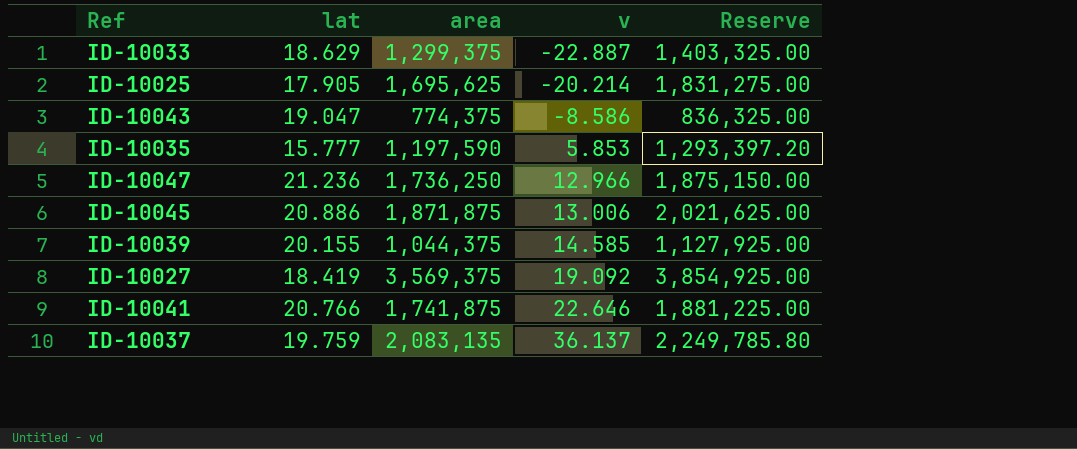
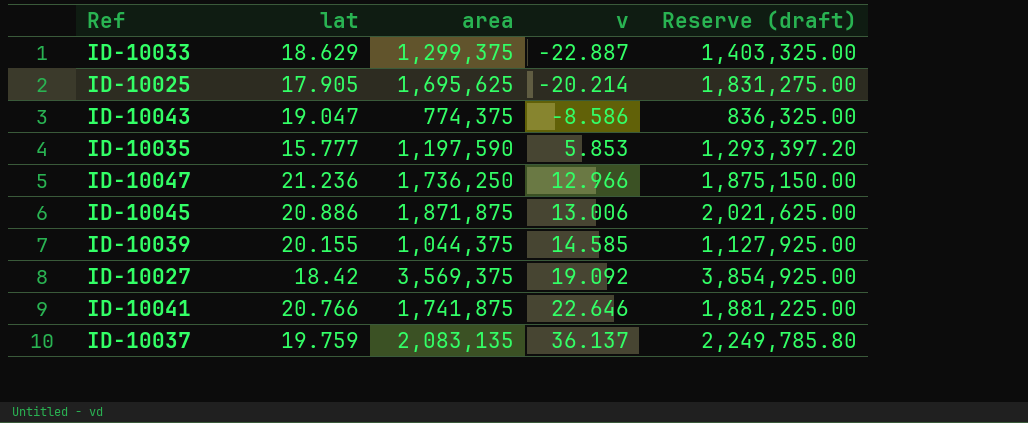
column name: Reserve -> Reserve (draft)
ID-10027 | lat: 18.419 -> 18.42

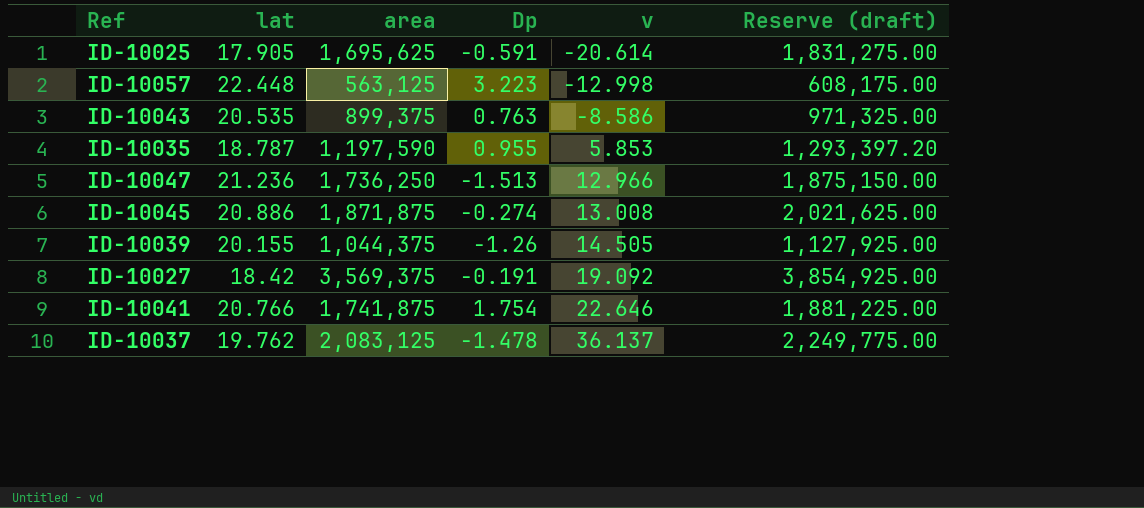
column Dp | position: none -> 4
row ID-10033: 18.629 | 1,299,375 | -22.887 | 1,403,325.00 -> none
ID-10025 | v: -20.214 -> -20.614
row ID-10057: none -> 22.448 | 563,125 | 3.223 | -12.998 | 608,175.00
ID-10043 | lat: 19.047 -> 20.535
ID-10043 | area: 774,375 -> 899,375
ID-10043 | Reserve (draft): 836,325.00 -> 971,325.00
ID-10035 | lat: 15.777 -> 18.787
ID-10045 | v: 13.006 -> 13.008
ID-10039 | v: 14.585 -> 14.505
ID-10037 | lat: 19.759 -> 19.762
ID-10037 | area: 2,083,135 -> 2,083,125
ID-10037 | Reserve (draft): 2,249,785.80 -> 2,249,775.00

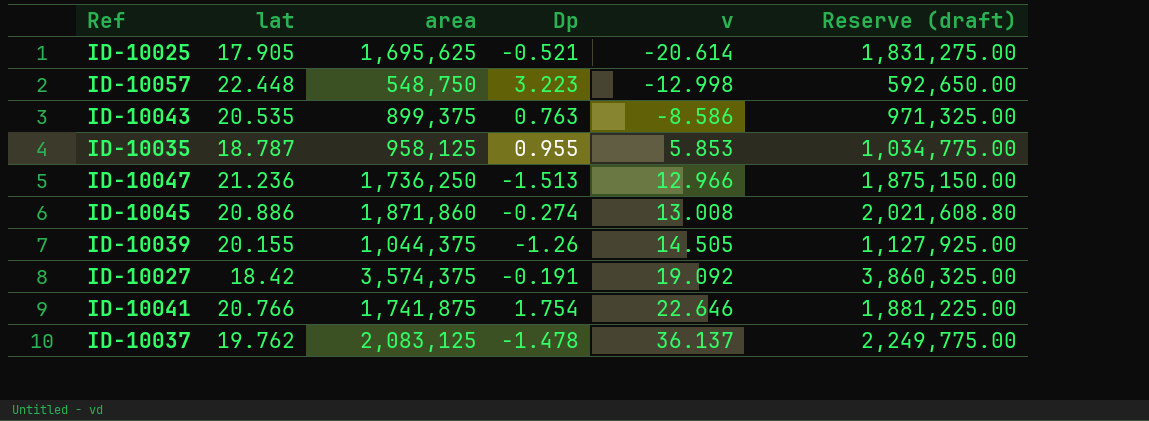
ID-10025 | Dp: -0.591 -> -0.521
ID-10057 | area: 563,125 -> 548,750
ID-10057 | Reserve (draft): 608,175.00 -> 592,650.00
ID-10035 | area: 1,197,590 -> 958,125
ID-10035 | Reserve (draft): 1,293,397.20 -> 1,034,775.00
ID-10045 | area: 1,871,875 -> 1,871,860
ID-10045 | Reserve (draft): 2,021,625.00 -> 2,021,608.80
ID-10027 | area: 3,569,375 -> 3,574,375
ID-10027 | Reserve (draft): 3,854,925.00 -> 3,860,325.00

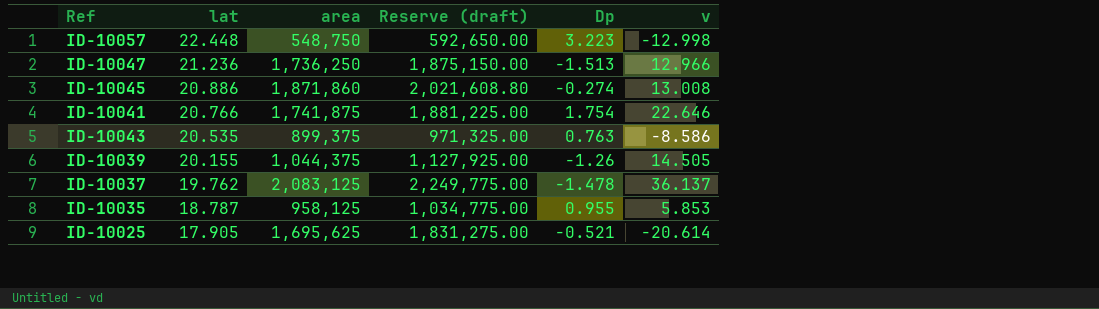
row order: v ascending -> lat descending
column Reserve (draft) | position: 6 -> 4
row ID-10027: 18.42 | 3,574,375 | -0.191 | 19.092 | 3,860,325.00 -> none

